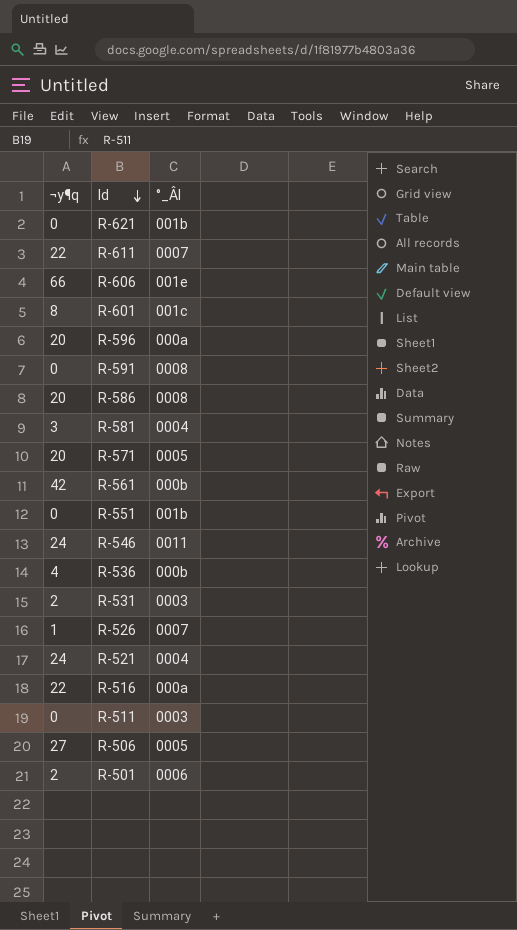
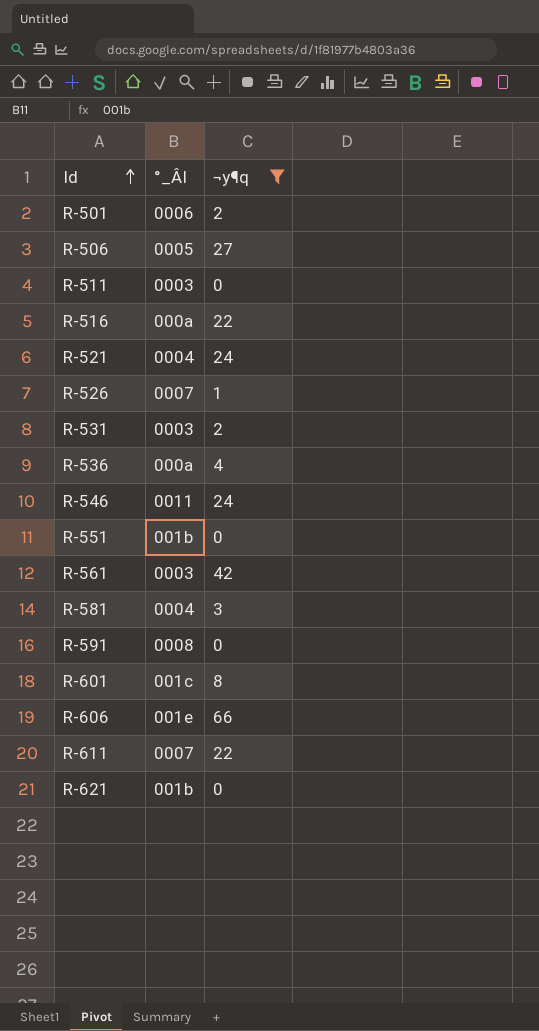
filter: none -> ¬y¶q != 20
row order: Id descending -> Id ascending
column ¬y¶q | position: 1 -> 3
R-536 | °_ÂI: 000b -> 000a
R-561 | °_ÂI: 000b -> 0003

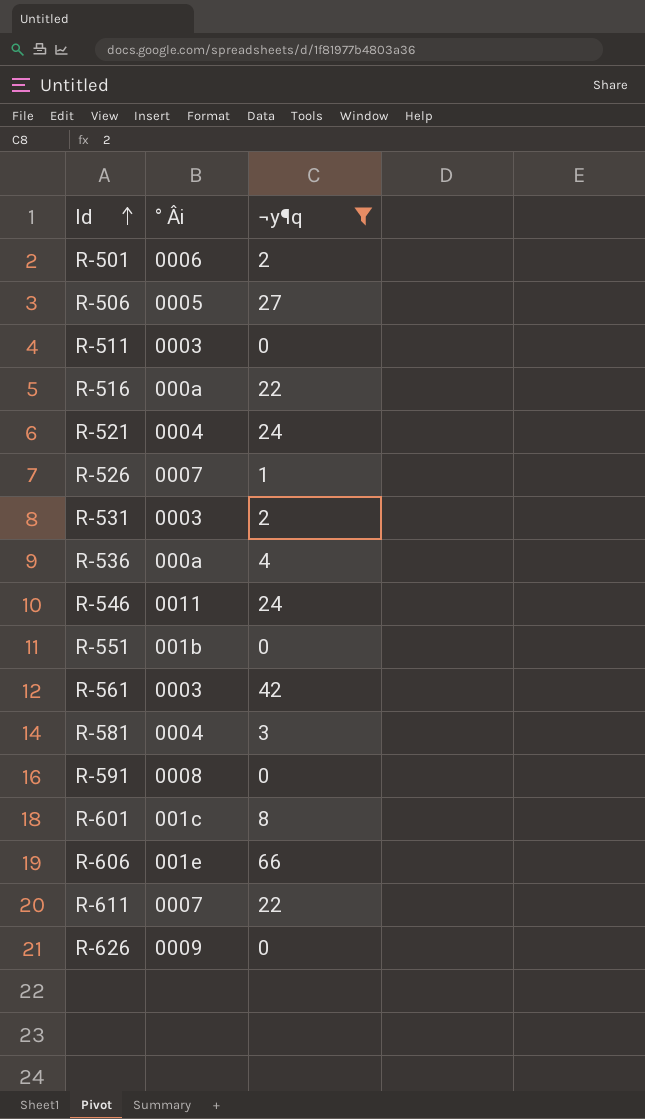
column name: °_ÂI -> ° Âi
row R-621: 001b | 0 -> none
row R-626: none -> 0009 | 0

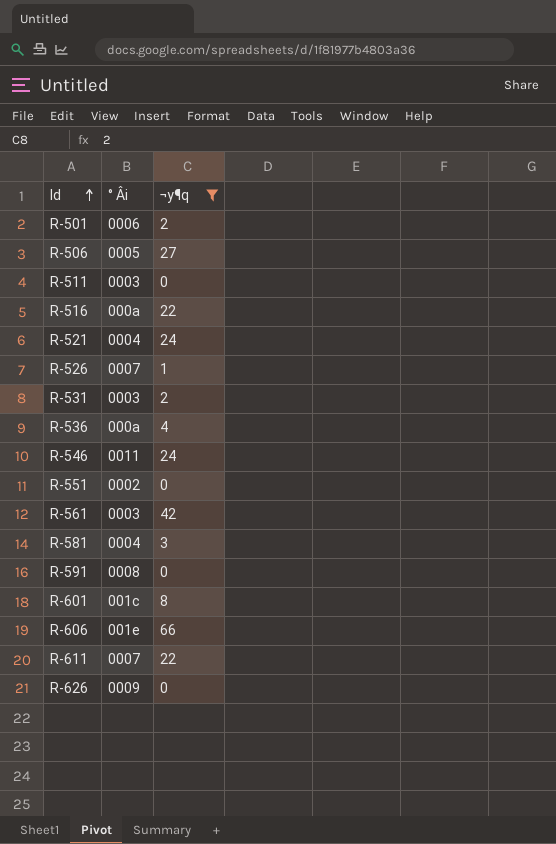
R-551 | ° Âi: 001b -> 0002

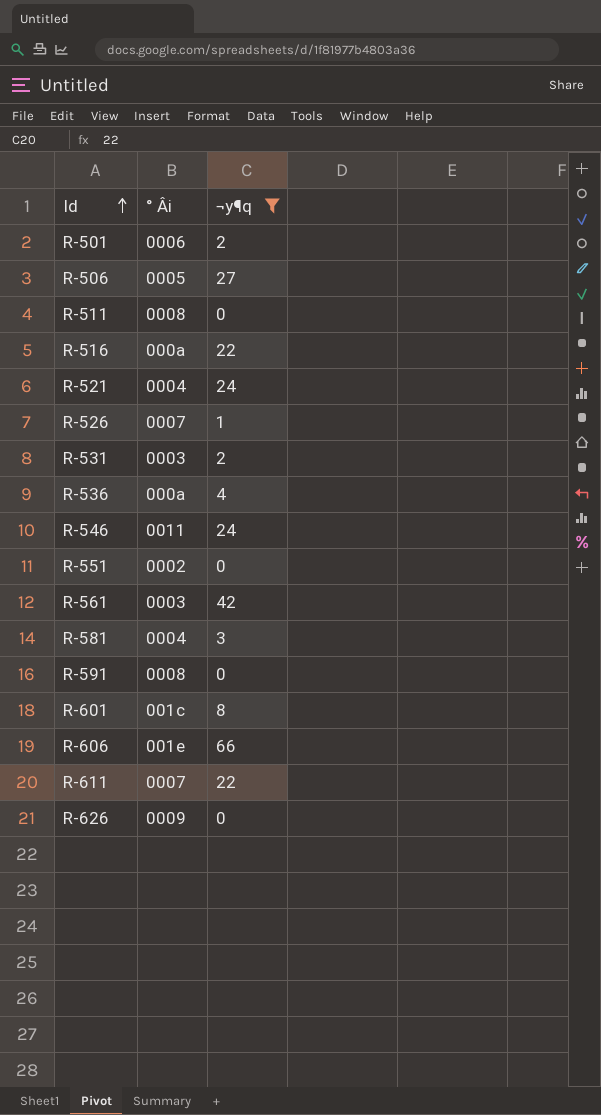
R-511 | ° Âi: 0003 -> 0008

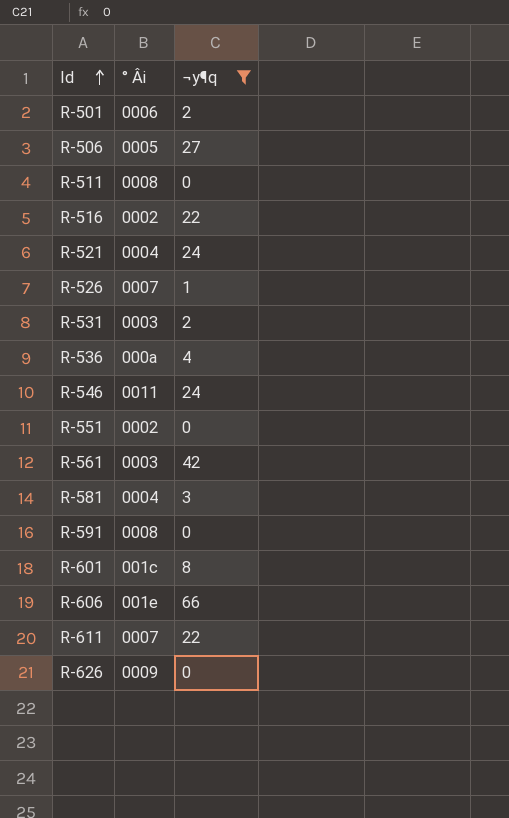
R-516 | ° Âi: 000a -> 0002

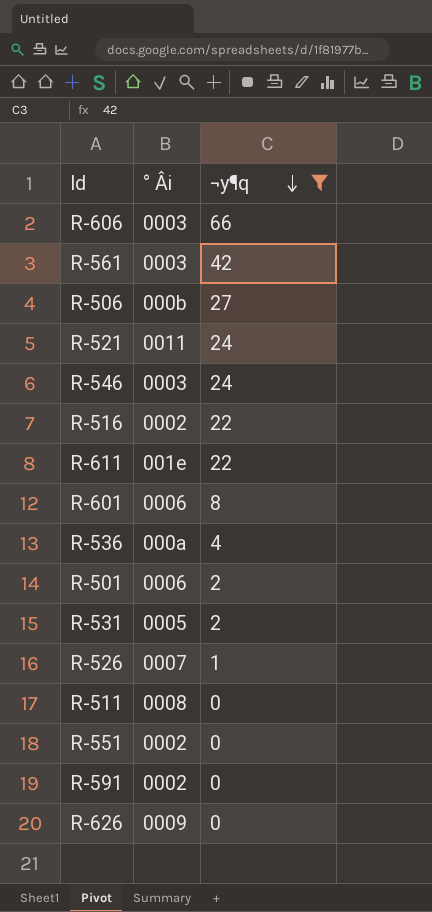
row order: Id ascending -> ¬y¶q descending
row R-581: 0004 | 3 -> none
R-606 | ° Âi: 001e -> 0003
R-506 | ° Âi: 0005 -> 000b
R-521 | ° Âi: 0004 -> 0011
R-546 | ° Âi: 0011 -> 0003
R-611 | ° Âi: 0007 -> 001e
R-601 | ° Âi: 001c -> 0006
R-531 | ° Âi: 0003 -> 0005
R-591 | ° Âi: 0008 -> 0002

